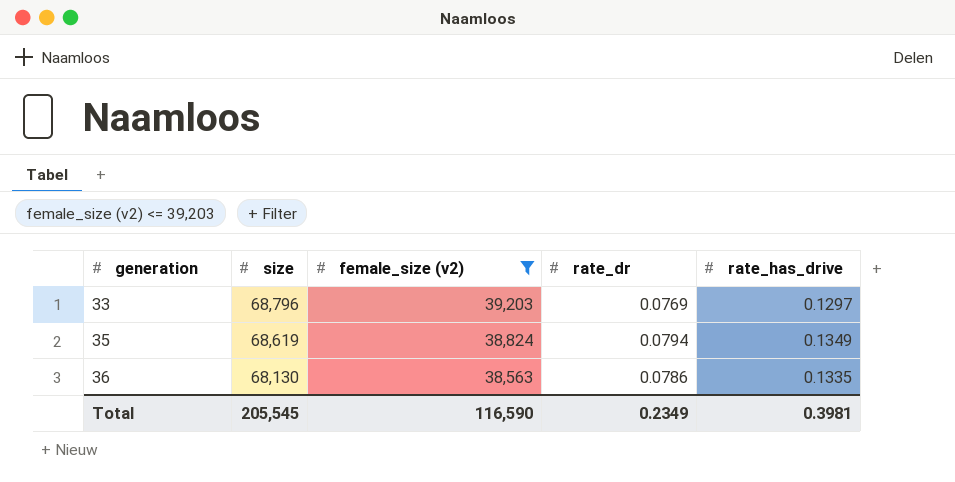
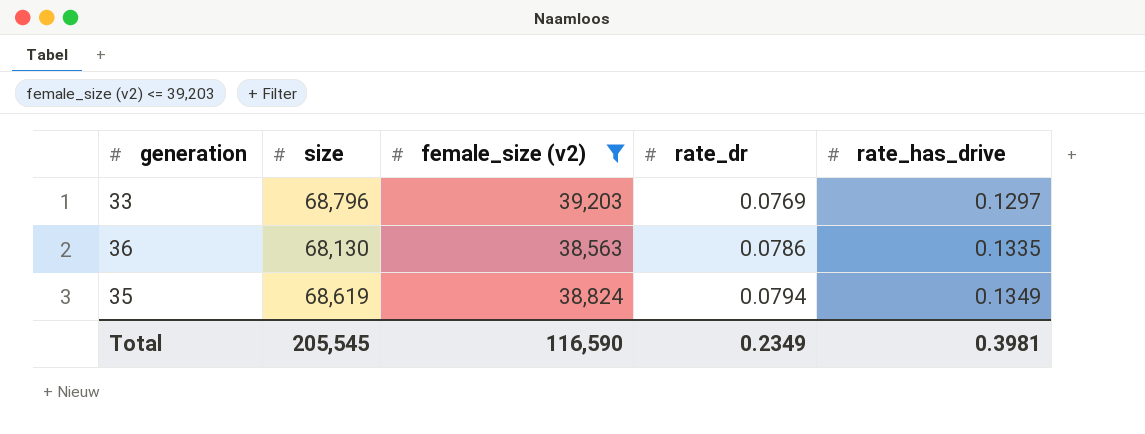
row order: generation ascending -> rate_dr ascending

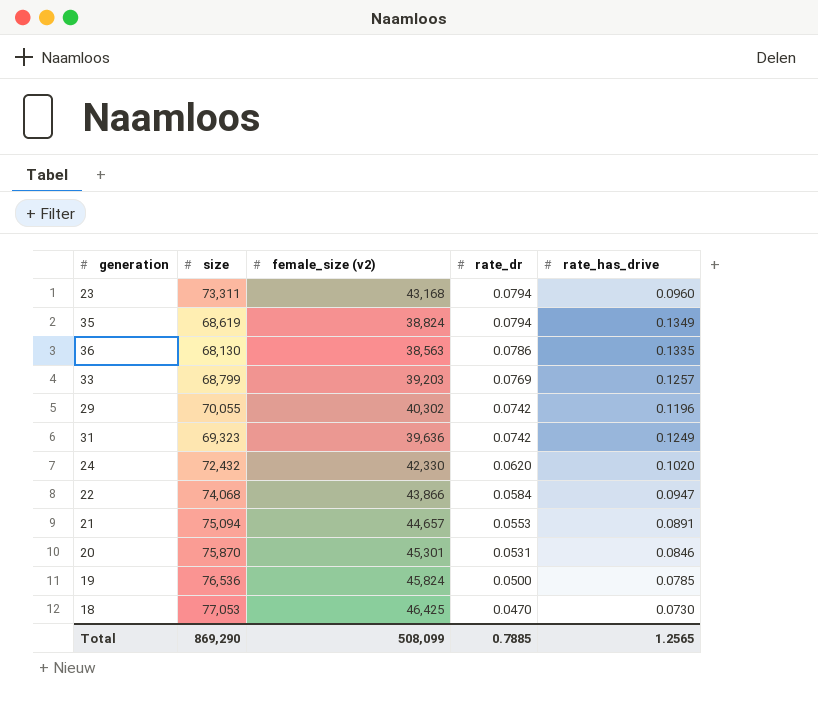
filter: female_size (v2) <= 39,203 -> none
row order: rate_dr ascending -> rate_dr descending
33 | size: 68,796 -> 68,799
33 | rate_has_drive: 0.1297 -> 0.1257
Total | size: 205,545 -> 869,290
Total | female_size (v2): 116,590 -> 508,099
Total | rate_dr: 0.2349 -> 0.7885
Total | rate_has_drive: 0.3981 -> 1.2565

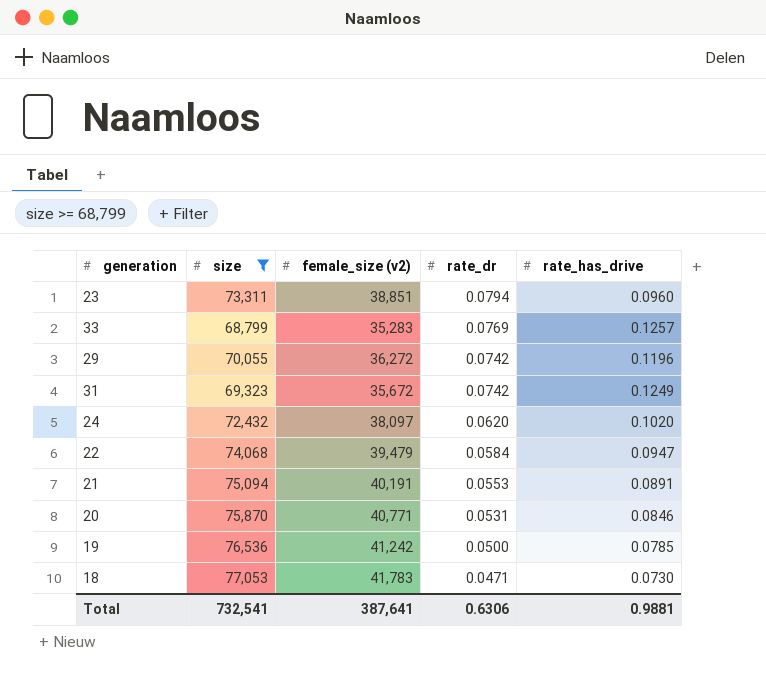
filter: none -> size >= 68,799
23 | female_size (v2): 43,168 -> 38,851
33 | female_size (v2): 39,203 -> 35,283
29 | female_size (v2): 40,302 -> 36,272
31 | female_size (v2): 39,636 -> 35,672
24 | female_size (v2): 42,330 -> 38,097
22 | female_size (v2): 43,866 -> 39,479
21 | female_size (v2): 44,657 -> 40,191
20 | female_size (v2): 45,301 -> 40,771
19 | female_size (v2): 45,824 -> 41,242
18 | female_size (v2): 46,425 -> 41,783
18 | rate_dr: 0.0470 -> 0.0471
Total | size: 869,290 -> 732,541
Total | female_size (v2): 508,099 -> 387,641
Total | rate_dr: 0.7885 -> 0.6306
Total | rate_has_drive: 1.2565 -> 0.9881

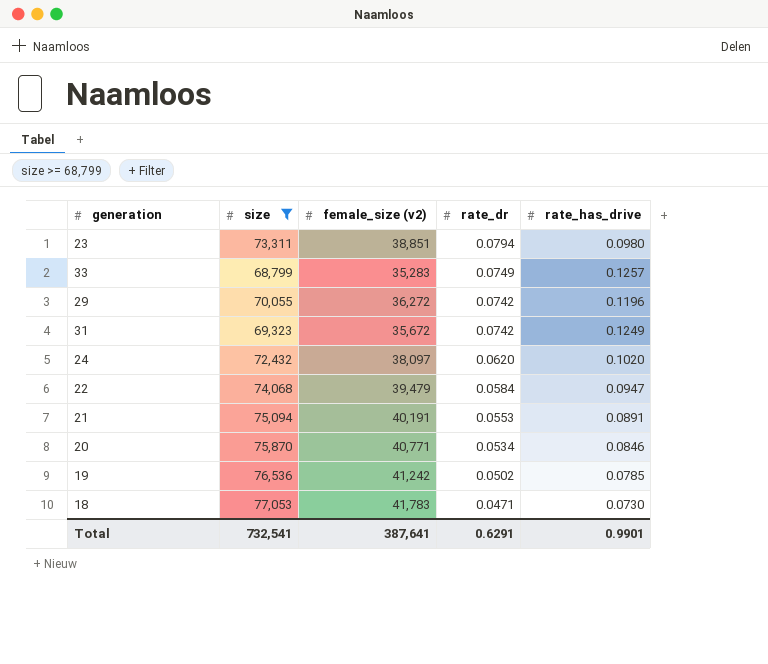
23 | rate_has_drive: 0.0960 -> 0.0980
33 | rate_dr: 0.0769 -> 0.0749
20 | rate_dr: 0.0531 -> 0.0534
19 | rate_dr: 0.0500 -> 0.0502
Total | rate_dr: 0.6306 -> 0.6291
Total | rate_has_drive: 0.9881 -> 0.9901

